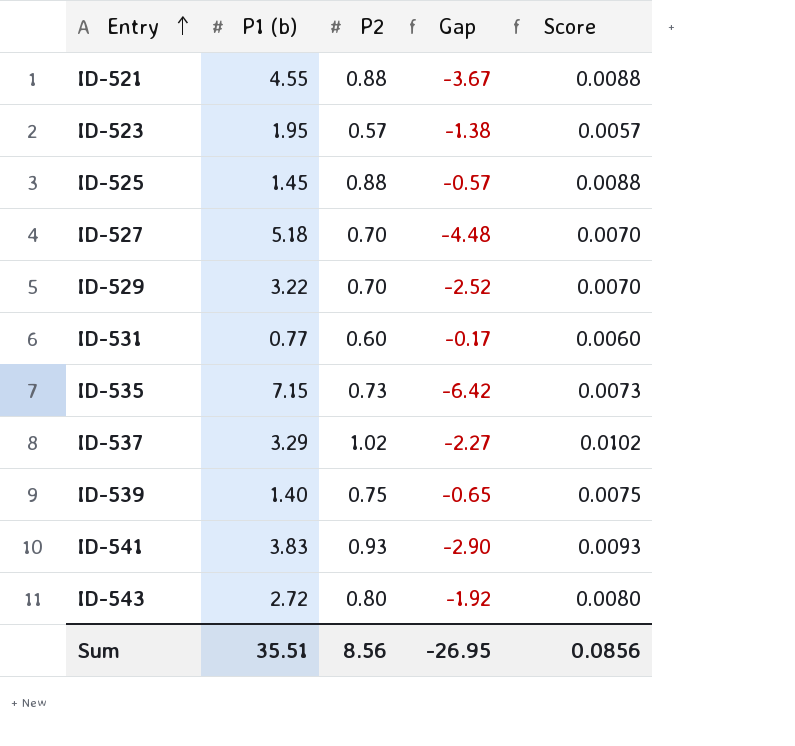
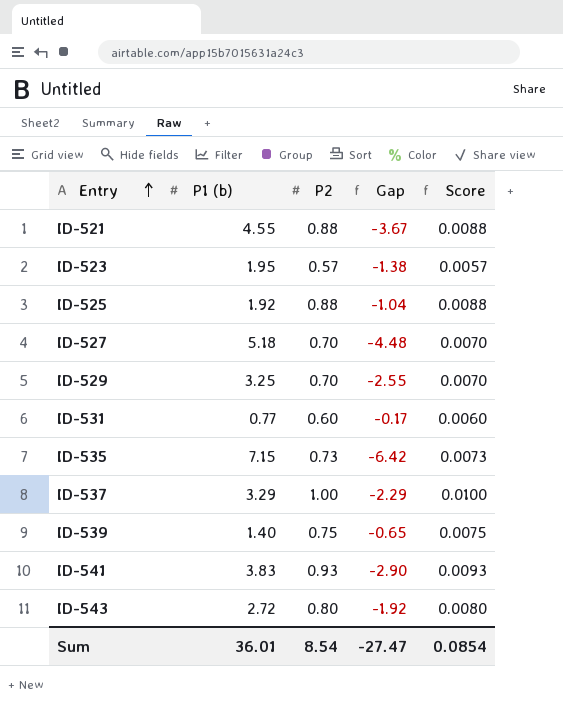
ID-525 | P1 (b): 1.45 -> 1.92
ID-525 | Gap: -0.57 -> -1.04
ID-529 | P1 (b): 3.22 -> 3.25
ID-529 | Gap: -2.52 -> -2.55
ID-537 | P2: 1.02 -> 1.00
ID-537 | Gap: -2.27 -> -2.29
ID-537 | Score: 0.0102 -> 0.0100
Sum | P1 (b): 35.51 -> 36.01
Sum | P2: 8.56 -> 8.54
Sum | Gap: -26.95 -> -27.47
Sum | Score: 0.0856 -> 0.0854

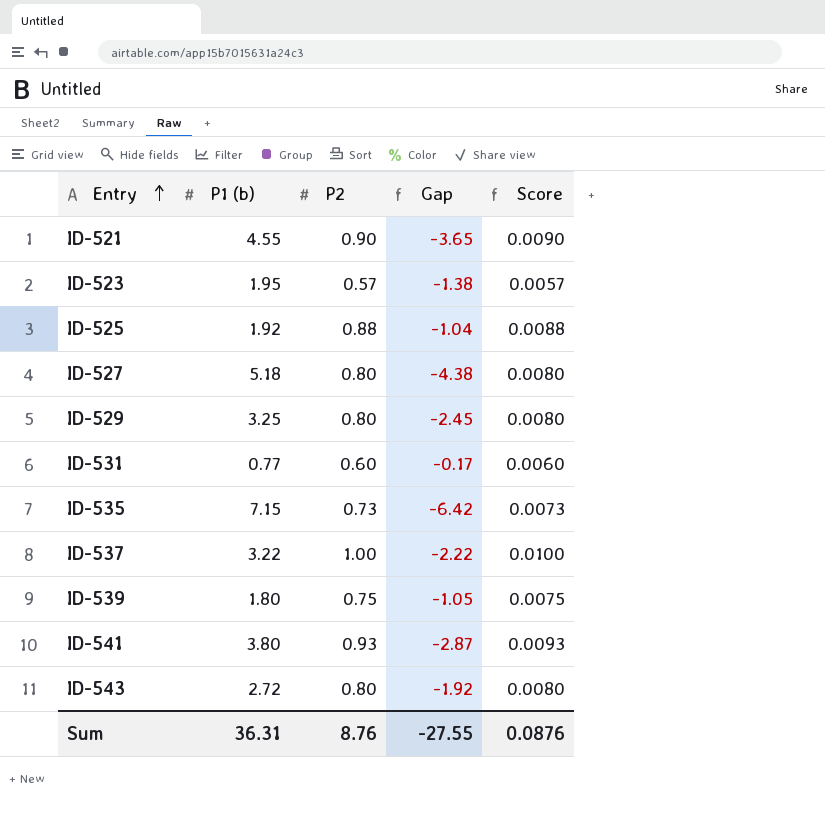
ID-521 | P2: 0.88 -> 0.90
ID-521 | Gap: -3.67 -> -3.65
ID-521 | Score: 0.0088 -> 0.0090
ID-527 | P2: 0.70 -> 0.80
ID-527 | Gap: -4.48 -> -4.38
ID-527 | Score: 0.0070 -> 0.0080
ID-529 | P2: 0.70 -> 0.80
ID-529 | Gap: -2.55 -> -2.45
ID-529 | Score: 0.0070 -> 0.0080
ID-537 | P1 (b): 3.29 -> 3.22
ID-537 | Gap: -2.29 -> -2.22
ID-539 | P1 (b): 1.40 -> 1.80
ID-539 | Gap: -0.65 -> -1.05
ID-541 | P1 (b): 3.83 -> 3.80
ID-541 | Gap: -2.90 -> -2.87
Sum | P1 (b): 36.01 -> 36.31
Sum | P2: 8.54 -> 8.76
Sum | Gap: -27.47 -> -27.55
Sum | Score: 0.0854 -> 0.0876

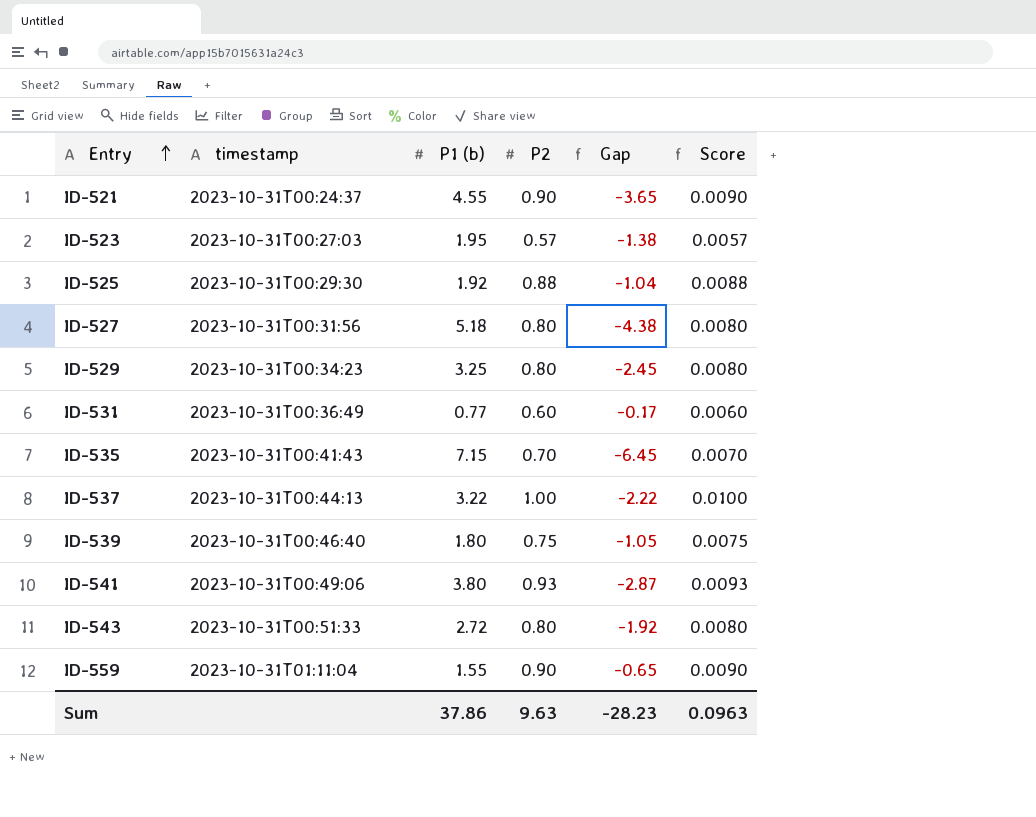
column timestamp | position: none -> 2
ID-535 | P2: 0.73 -> 0.70
ID-535 | Gap: -6.42 -> -6.45
ID-535 | Score: 0.0073 -> 0.0070
row ID-559: none -> 2023-10-31T01:11:04 | 1.55 | 0.90 | -0.65 | 0.0090
Sum | P1 (b): 36.31 -> 37.86
Sum | P2: 8.76 -> 9.63
Sum | Gap: -27.55 -> -28.23
Sum | Score: 0.0876 -> 0.0963

